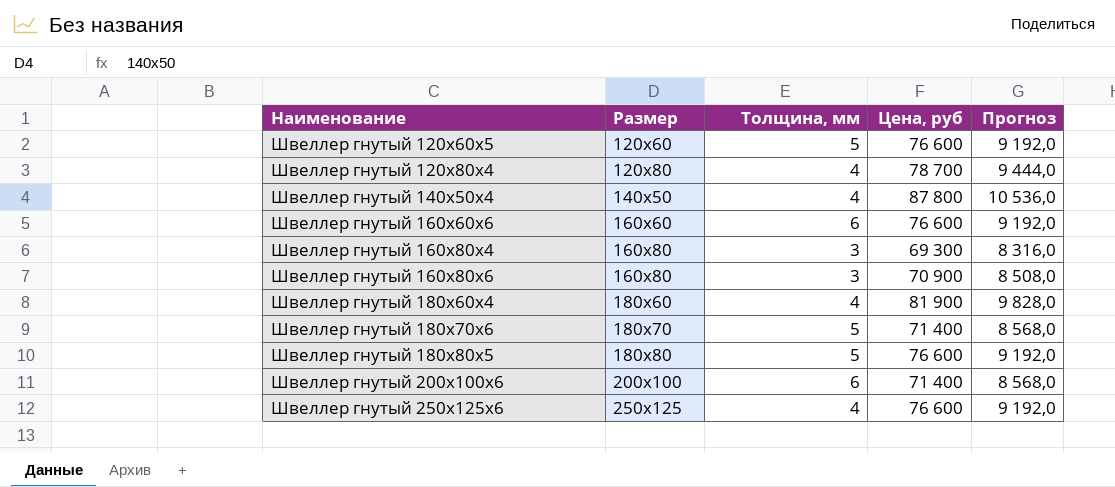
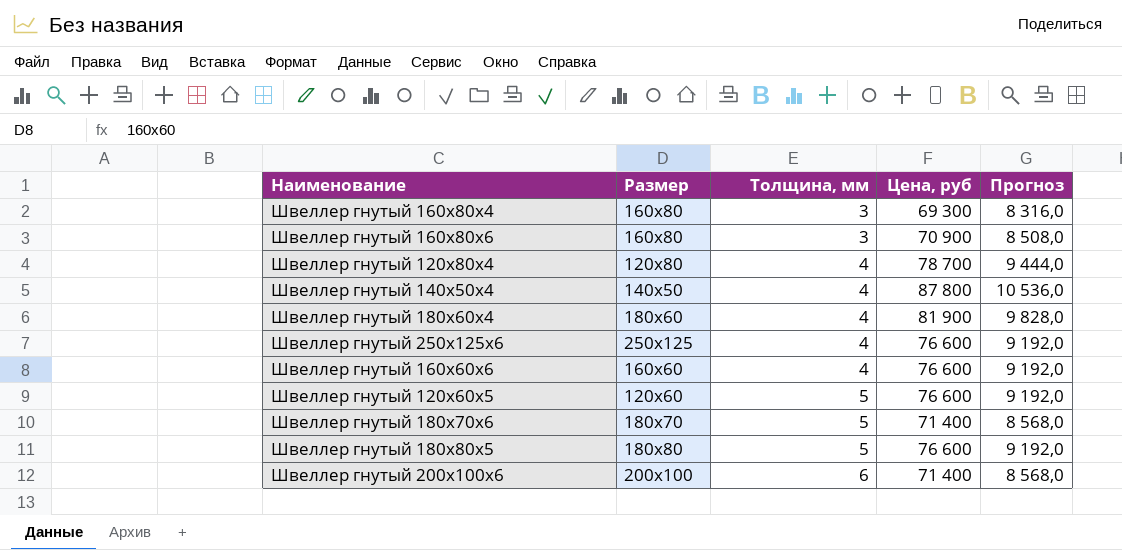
row order: Наименование ascending -> Толщина, мм ascending
Швеллер гнутый 160x60x6 | Толщина, мм: 6 -> 4

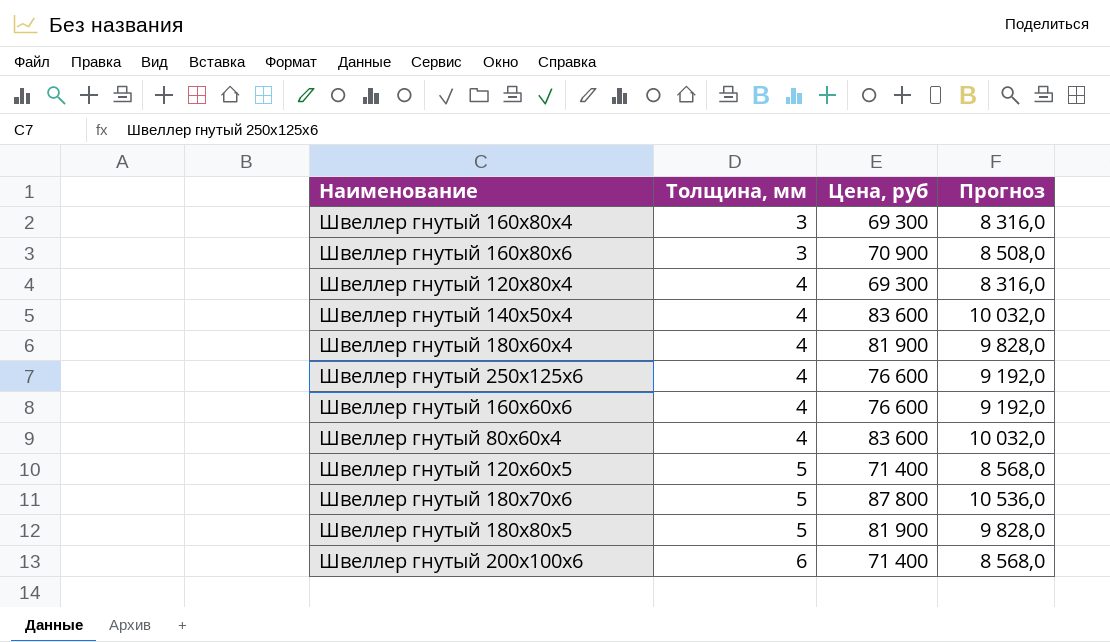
column Размер | position: 2 -> none
Швеллер гнутый 120x80x4 | Цена, руб: 78 700 -> 69 300
Швеллер гнутый 120x80x4 | Прогноз: 9 444,0 -> 8 316,0
Швеллер гнутый 140x50x4 | Цена, руб: 87 800 -> 83 600
Швеллер гнутый 140x50x4 | Прогноз: 10 536,0 -> 10 032,0
row Швеллер гнутый 80x60x4: none -> 4 | 83 600 | 10 032,0
Швеллер гнутый 120x60x5 | Цена, руб: 76 600 -> 71 400
Швеллер гнутый 120x60x5 | Прогноз: 9 192,0 -> 8 568,0
Швеллер гнутый 180x70x6 | Цена, руб: 71 400 -> 87 800
Швеллер гнутый 180x70x6 | Прогноз: 8 568,0 -> 10 536,0
Швеллер гнутый 180x80x5 | Цена, руб: 76 600 -> 81 900
Швеллер гнутый 180x80x5 | Прогноз: 9 192,0 -> 9 828,0

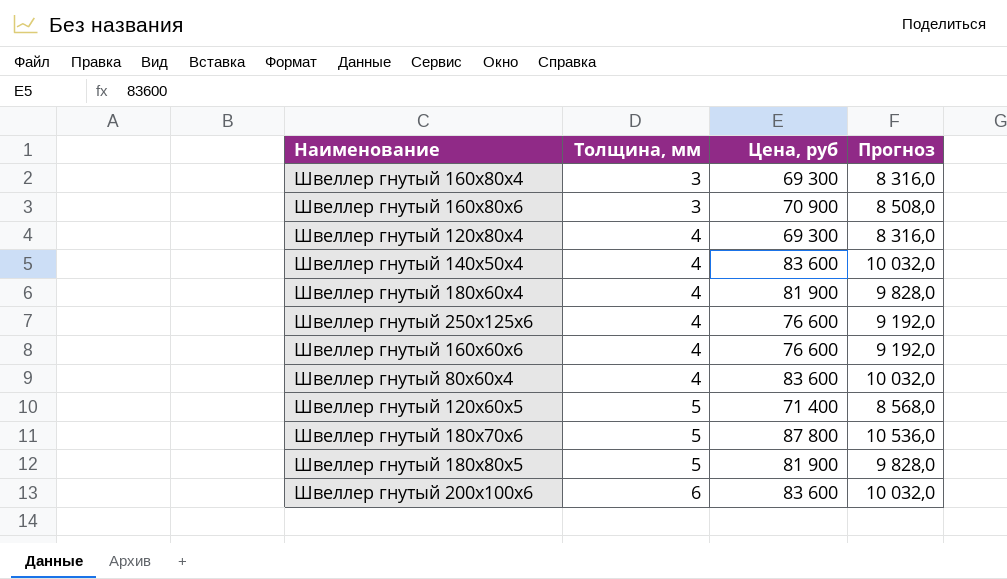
Швеллер гнутый 200x100x6 | Цена, руб: 71 400 -> 83 600
Швеллер гнутый 200x100x6 | Прогноз: 8 568,0 -> 10 032,0

